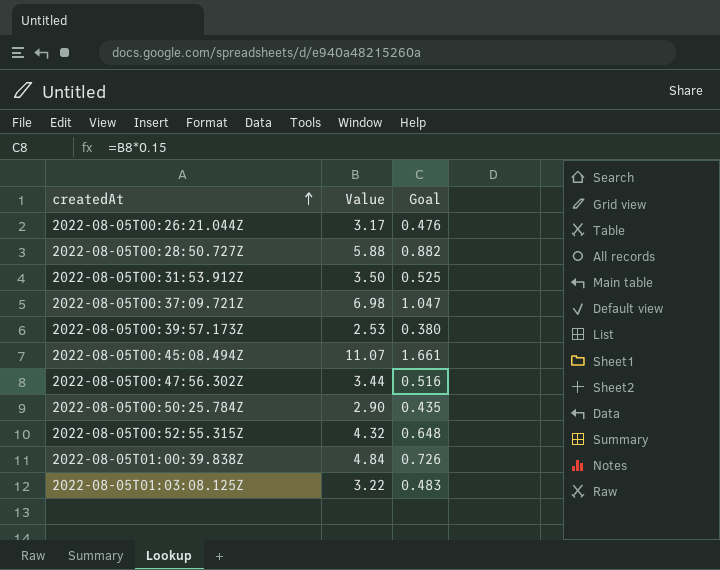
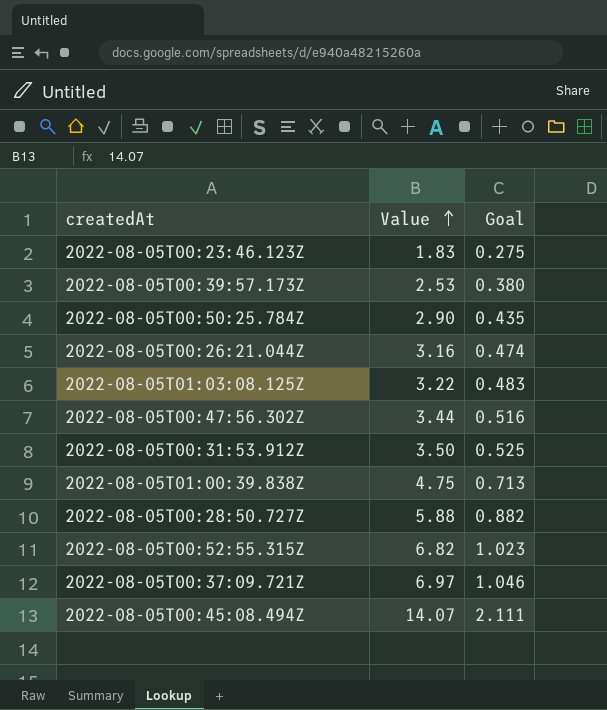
row order: createdAt ascending -> Value ascending
row 2022-08-05T00:23:46.123Z: none -> 1.83 | 0.275
2022-08-05T00:26:21.044Z | Value: 3.17 -> 3.16
2022-08-05T00:26:21.044Z | Goal: 0.476 -> 0.474
2022-08-05T01:00:39.838Z | Value: 4.84 -> 4.75
2022-08-05T01:00:39.838Z | Goal: 0.726 -> 0.713
2022-08-05T00:52:55.315Z | Value: 4.32 -> 6.82
2022-08-05T00:52:55.315Z | Goal: 0.648 -> 1.023
2022-08-05T00:37:09.721Z | Value: 6.98 -> 6.97
2022-08-05T00:37:09.721Z | Goal: 1.047 -> 1.046
2022-08-05T00:45:08.494Z | Value: 11.07 -> 14.07
2022-08-05T00:45:08.494Z | Goal: 1.661 -> 2.111

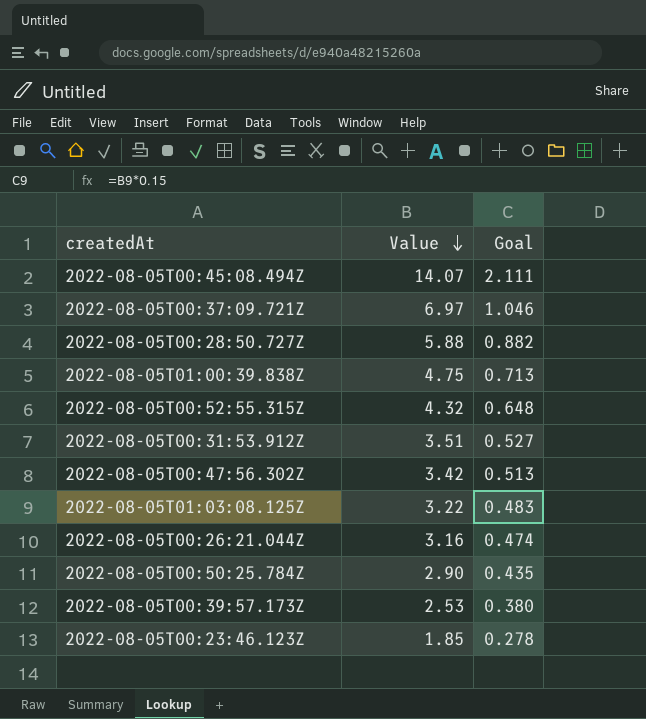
row order: Value ascending -> Value descending
2022-08-05T00:52:55.315Z | Value: 6.82 -> 4.32
2022-08-05T00:52:55.315Z | Goal: 1.023 -> 0.648
2022-08-05T00:31:53.912Z | Value: 3.50 -> 3.51
2022-08-05T00:31:53.912Z | Goal: 0.525 -> 0.527
2022-08-05T00:47:56.302Z | Value: 3.44 -> 3.42
2022-08-05T00:47:56.302Z | Goal: 0.516 -> 0.513
2022-08-05T00:23:46.123Z | Value: 1.83 -> 1.85
2022-08-05T00:23:46.123Z | Goal: 0.275 -> 0.278

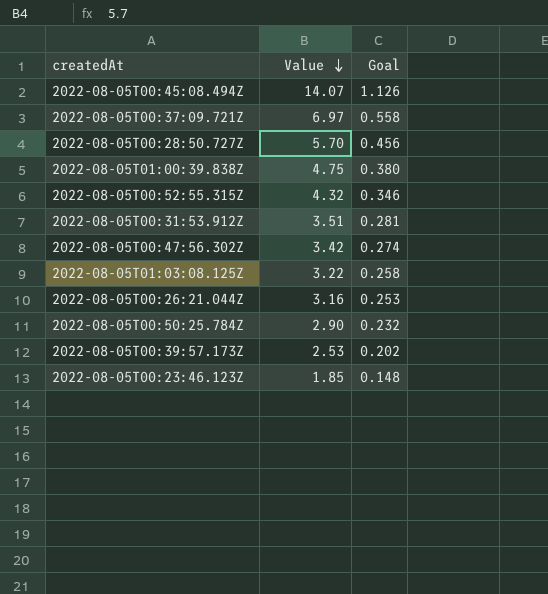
column Goal | formula: [Value] * 0.15 -> [Value] * 0.08
2022-08-05T00:28:50.727Z | Value: 5.88 -> 5.70

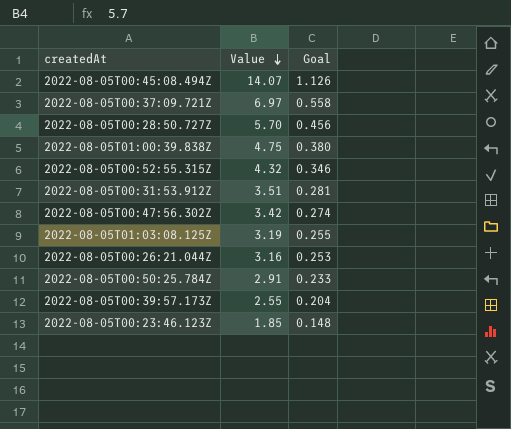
2022-08-05T01:03:08.125Z | Value: 3.22 -> 3.19
2022-08-05T01:03:08.125Z | Goal: 0.258 -> 0.255
2022-08-05T00:50:25.784Z | Value: 2.90 -> 2.91
2022-08-05T00:50:25.784Z | Goal: 0.232 -> 0.233
2022-08-05T00:39:57.173Z | Value: 2.53 -> 2.55
2022-08-05T00:39:57.173Z | Goal: 0.202 -> 0.204

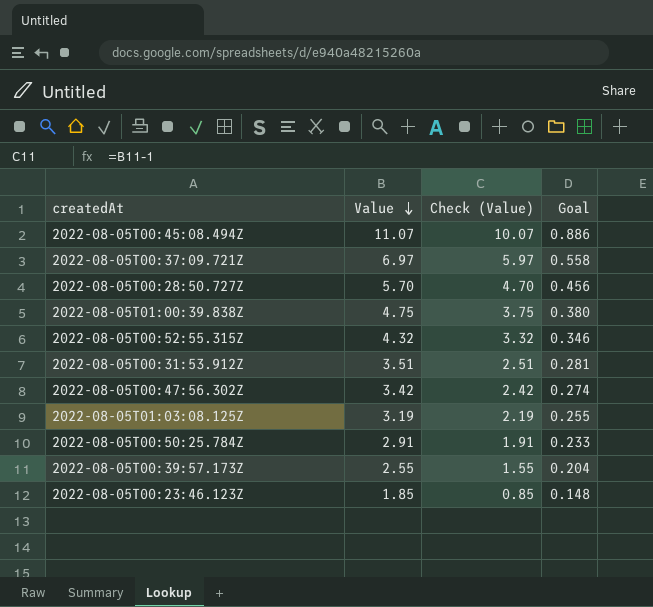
column Check (Value) | formula: none -> [Value] - 1
row 2022-08-05T00:26:21.044Z: 3.16 | 0.253 -> none
2022-08-05T00:45:08.494Z | Value: 14.07 -> 11.07
2022-08-05T00:45:08.494Z | Goal: 1.126 -> 0.886

